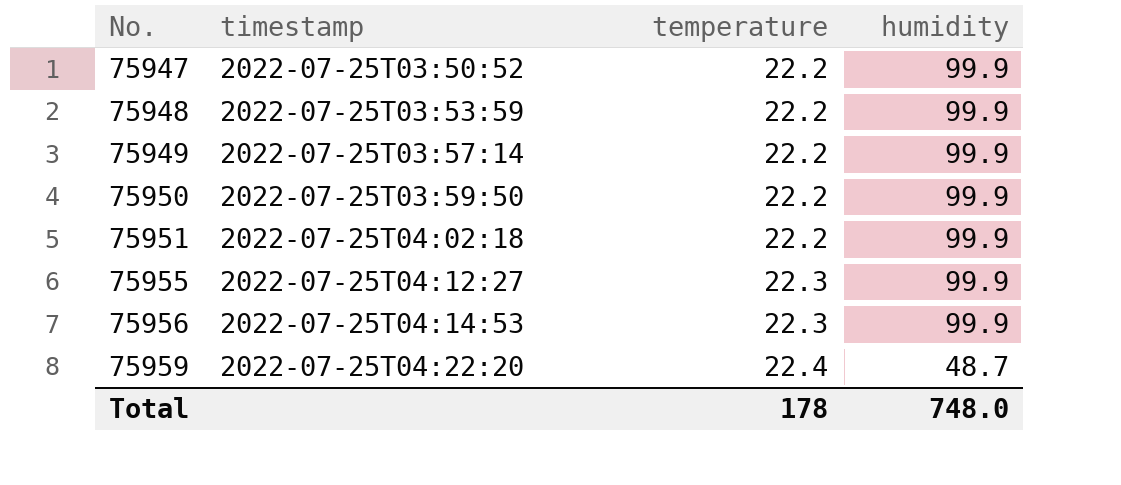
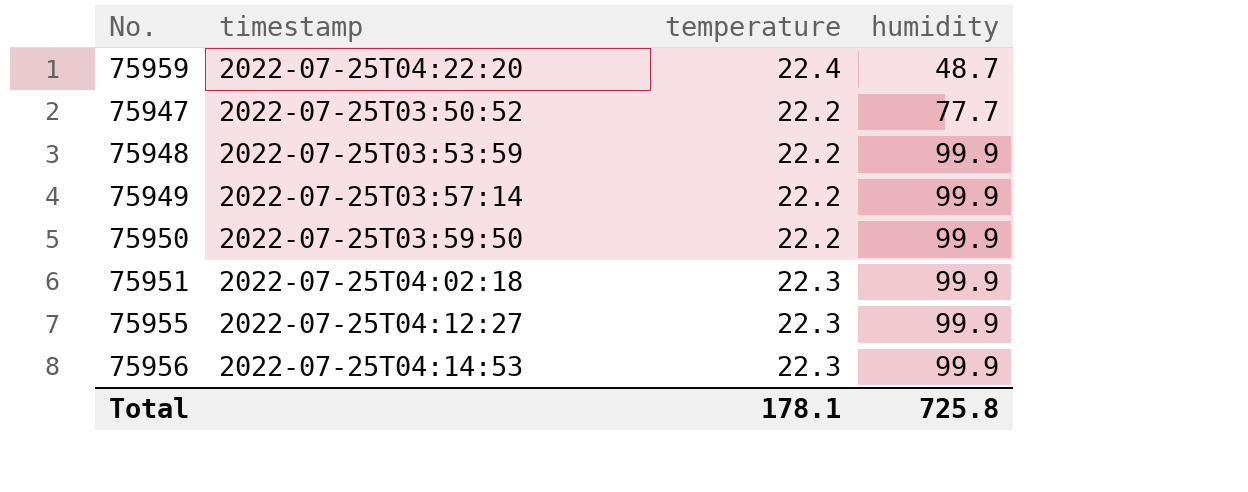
row order: No. ascending -> humidity ascending
75947 | humidity: 99.9 -> 77.7
75951 | temperature: 22.2 -> 22.3
Total | temperature: 178 -> 178.1
Total | humidity: 748.0 -> 725.8

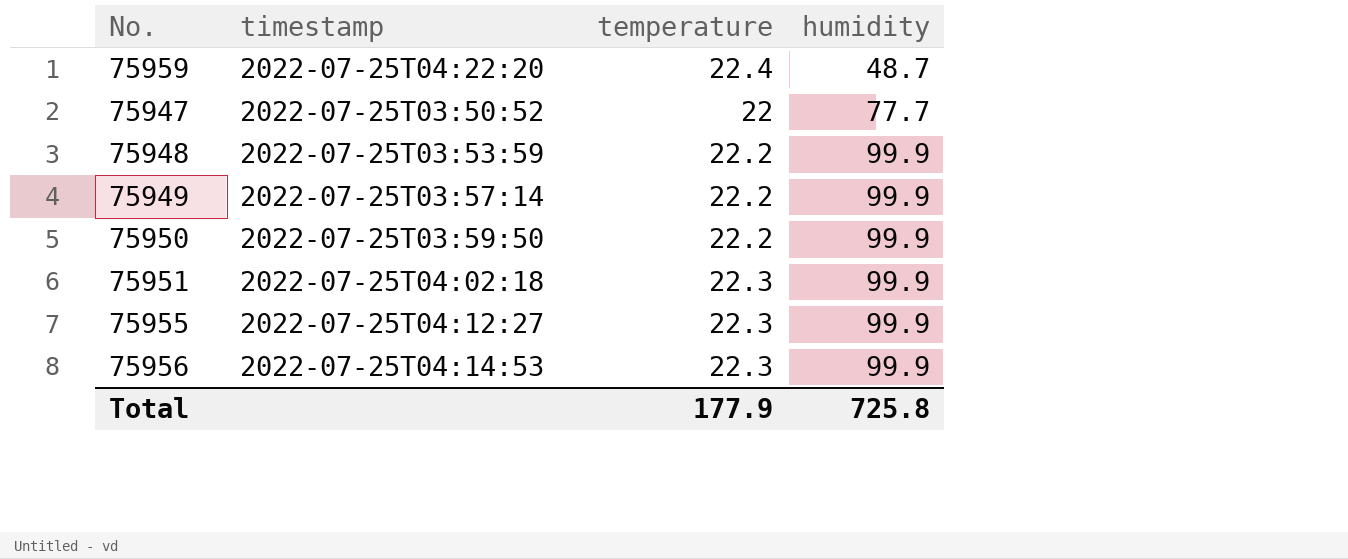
75947 | temperature: 22.2 -> 22
Total | temperature: 178.1 -> 177.9

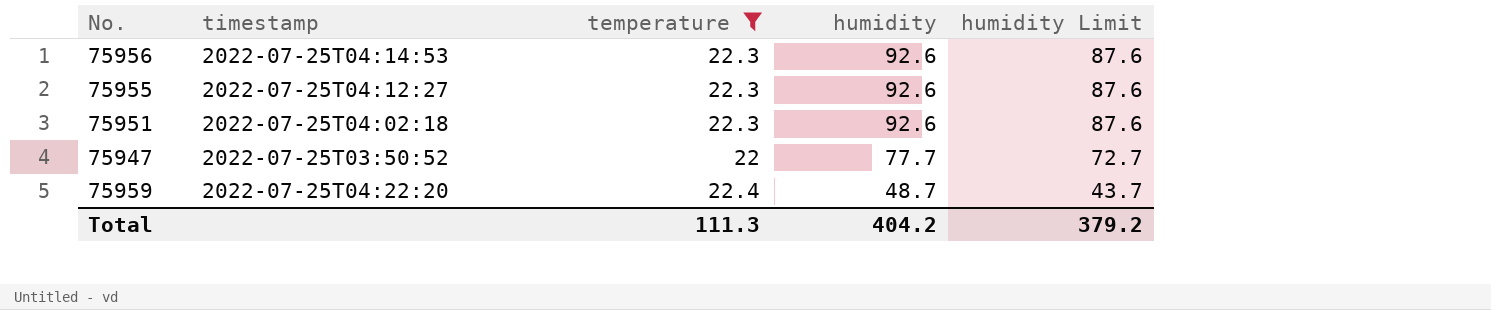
filter: none -> temperature != 22.2
row order: humidity ascending -> humidity descending
column humidity Limit | formula: none -> [humidity] - 5
75956 | humidity: 99.9 -> 92.6
75955 | humidity: 99.9 -> 92.6
75951 | humidity: 99.9 -> 92.6
Total | temperature: 177.9 -> 111.3
Total | humidity: 725.8 -> 404.2

